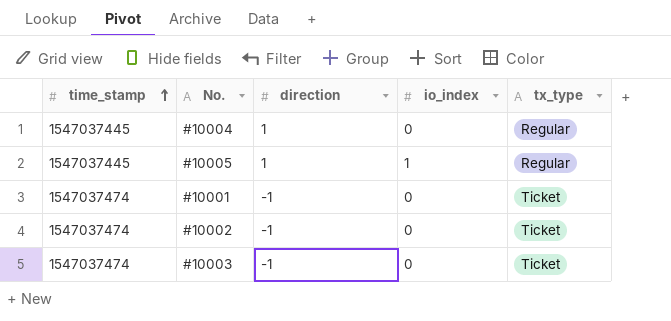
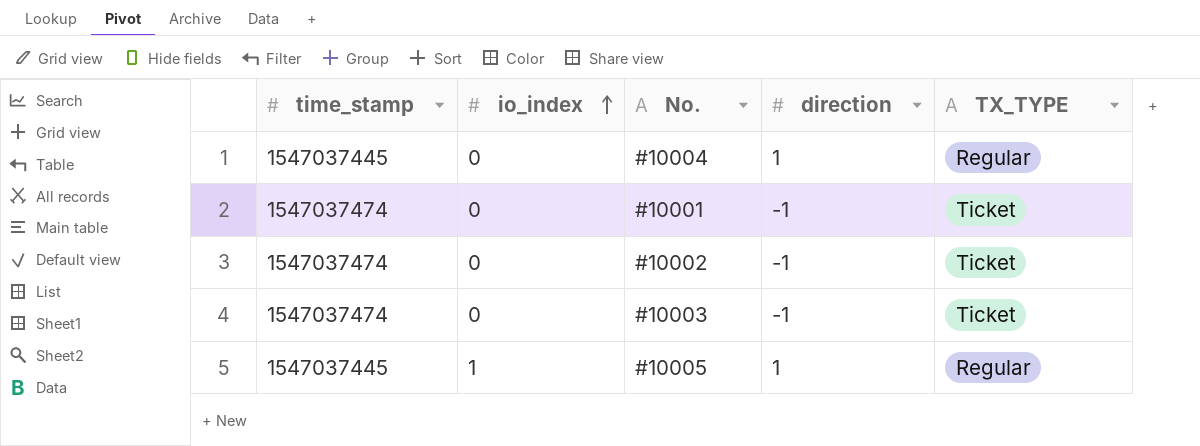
row order: time_stamp ascending -> io_index ascending
column io_index | position: 4 -> 2
column name: tx_type -> TX_TYPE

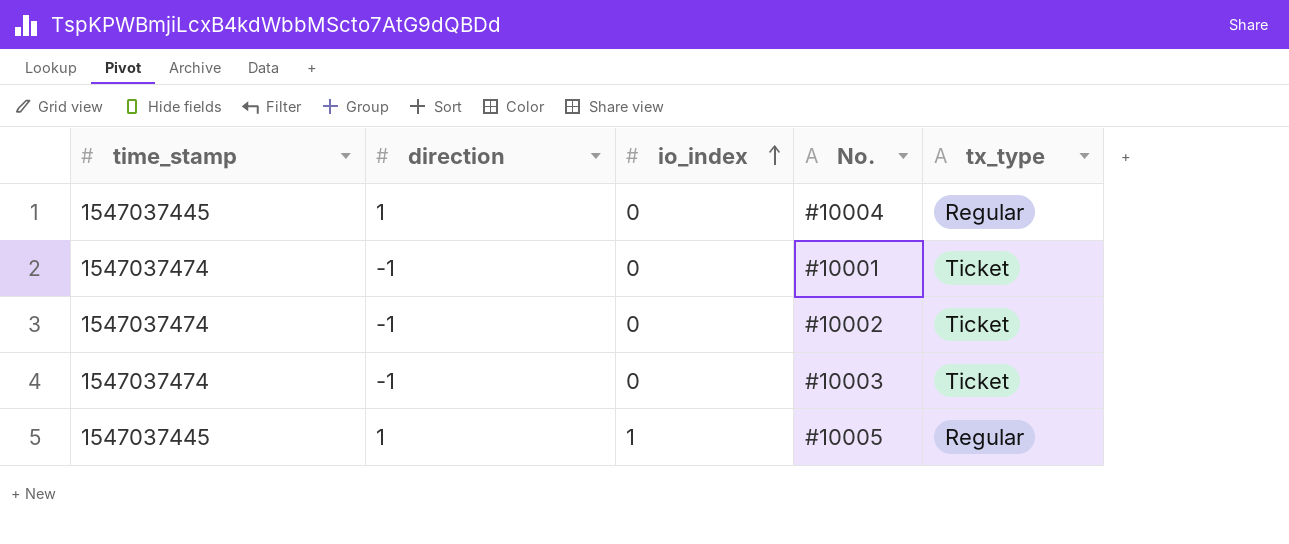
column direction | position: 4 -> 2
column name: TX_TYPE -> tx_type

